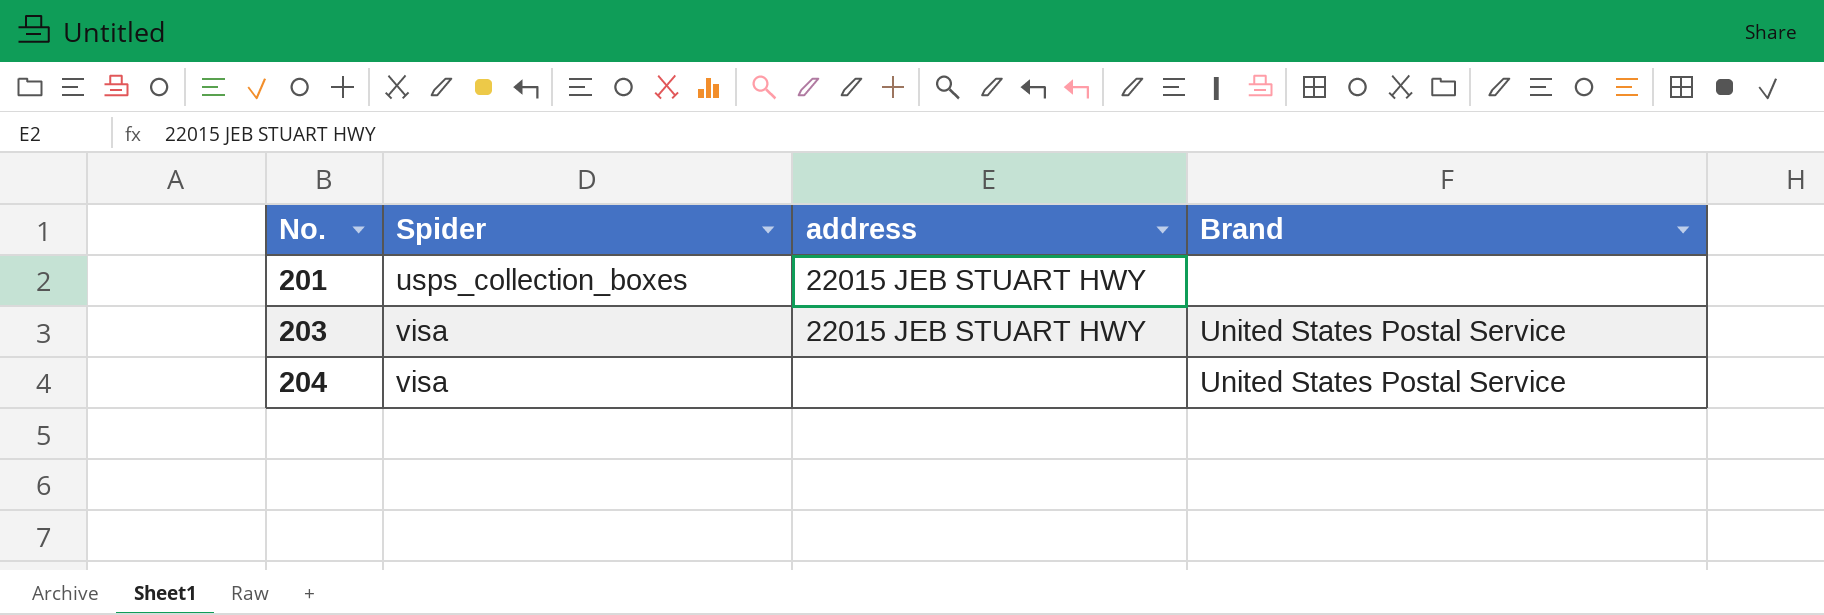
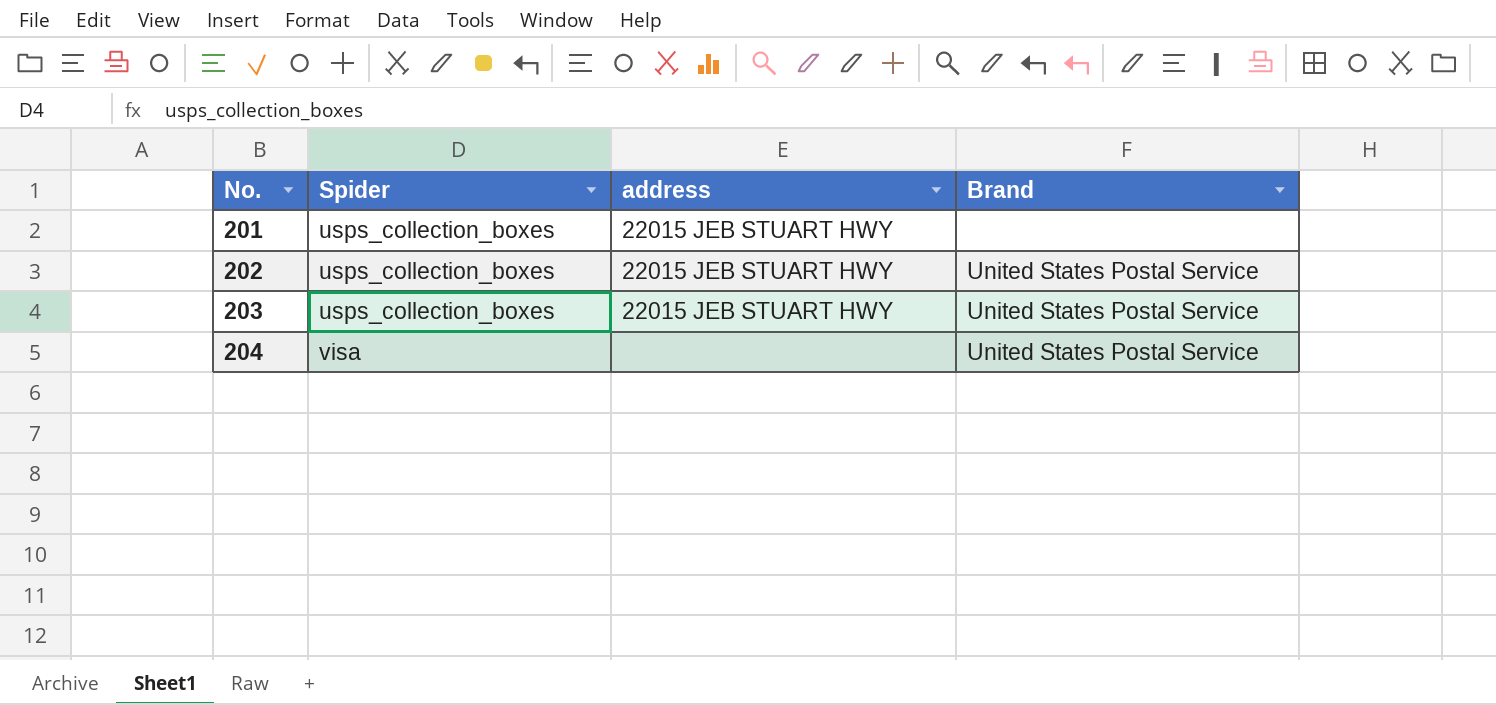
row 202: none -> usps_collection_boxes | 22015 JEB STUART HWY | United States Postal Service
203 | Spider: visa -> usps_collection_boxes

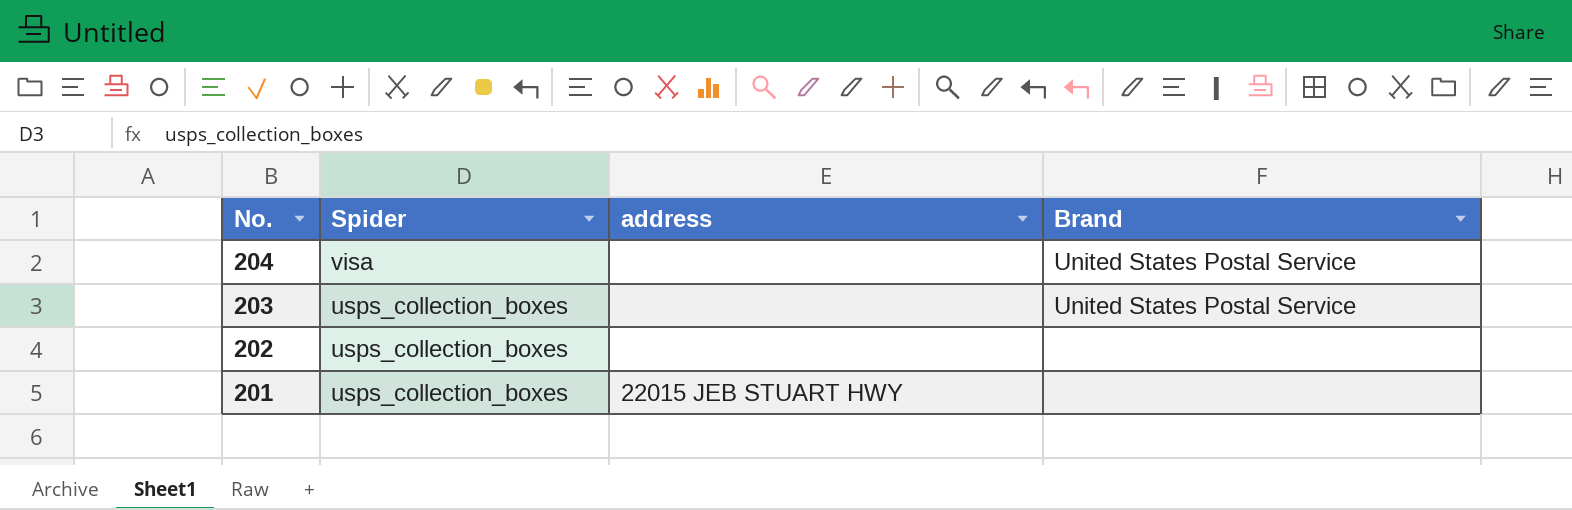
row order: No. ascending -> No. descending
203 | address: 22015 JEB STUART HWY -> none
202 | address: 22015 JEB STUART HWY -> none
202 | Brand: United States Postal Service -> none

